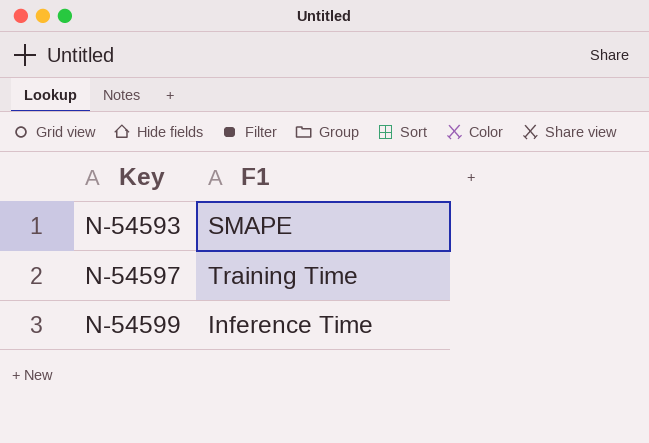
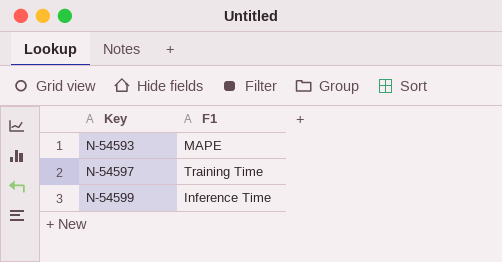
N-54593 | F1: SMAPE -> MAPE

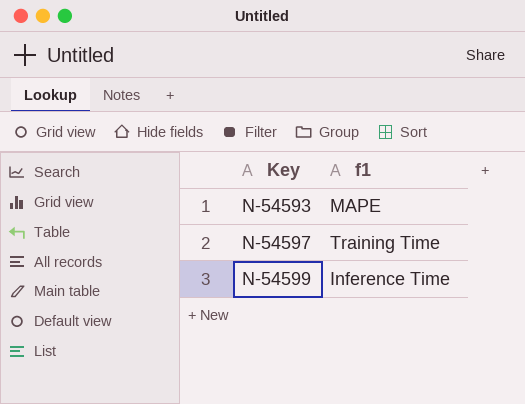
column name: F1 -> f1

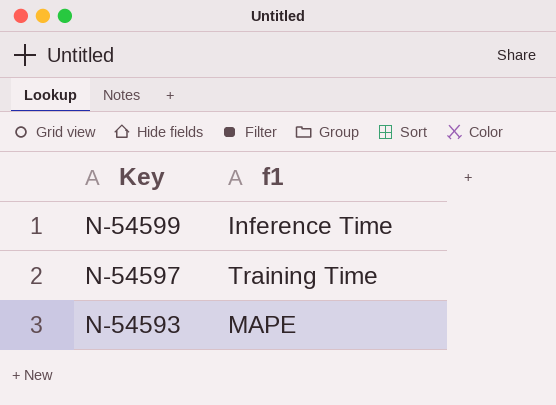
row order: Key ascending -> Key descending

